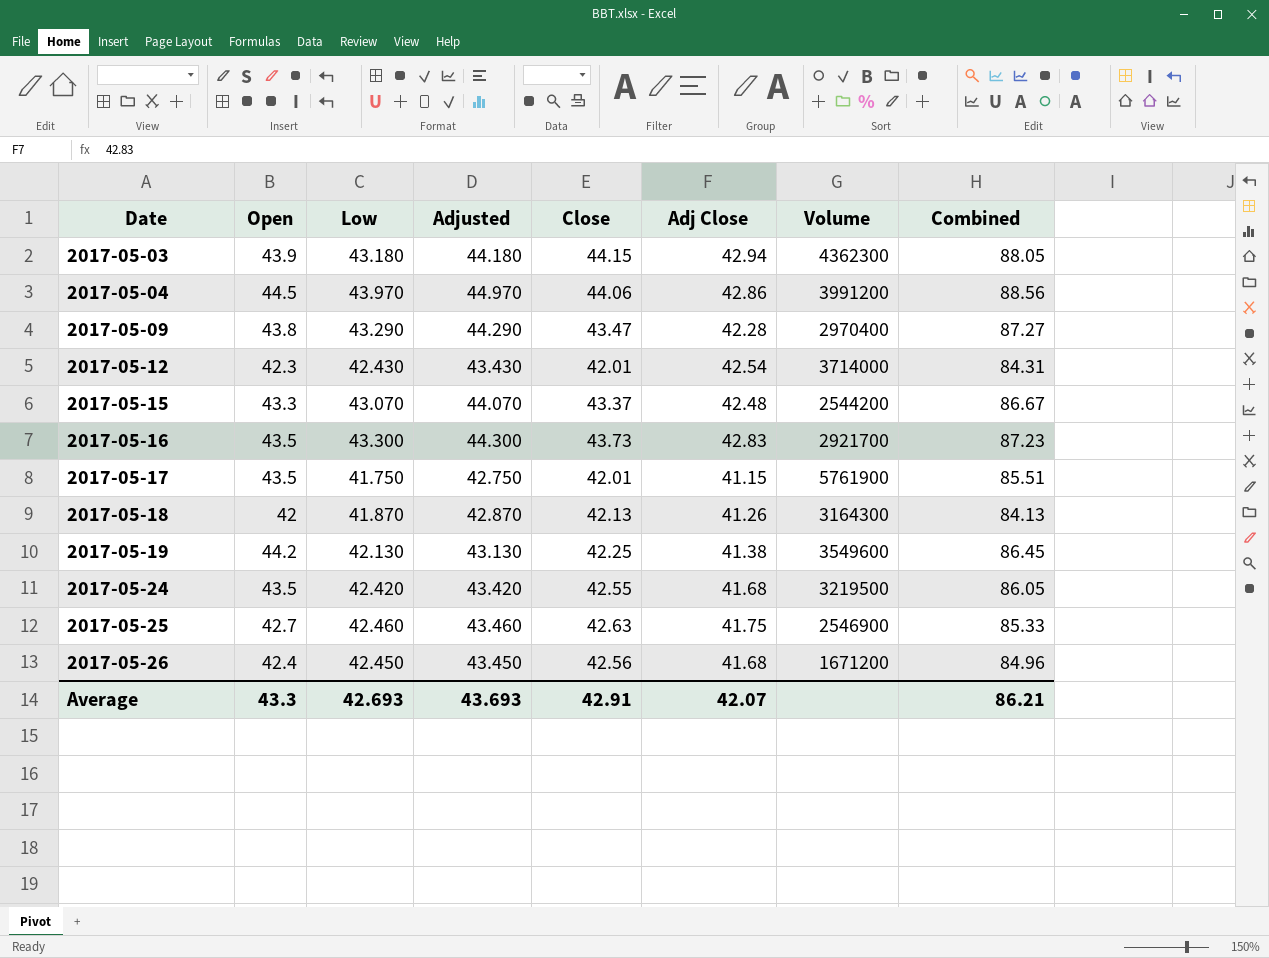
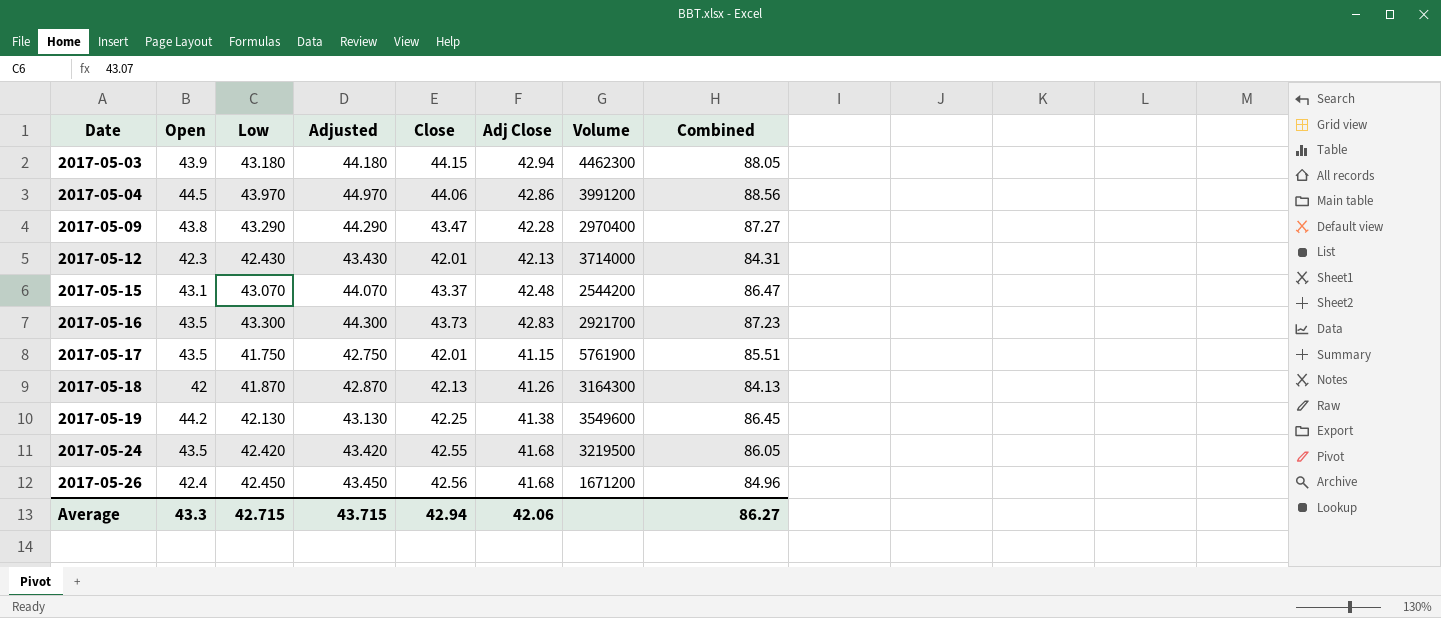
row 2017-05-25: 42.7 | 42.460 | 43.460 | 42.63 | 41.75 | 2546900 | 85.33 -> none
2017-05-03 | Volume: 4362300 -> 4462300
2017-05-12 | Adj Close: 42.54 -> 42.13
2017-05-15 | Open: 43.3 -> 43.1
2017-05-15 | Combined: 86.67 -> 86.47
Average | Low: 42.693 -> 42.715
Average | Adjusted: 43.693 -> 43.715
Average | Close: 42.91 -> 42.94
Average | Adj Close: 42.07 -> 42.06
Average | Combined: 86.21 -> 86.27

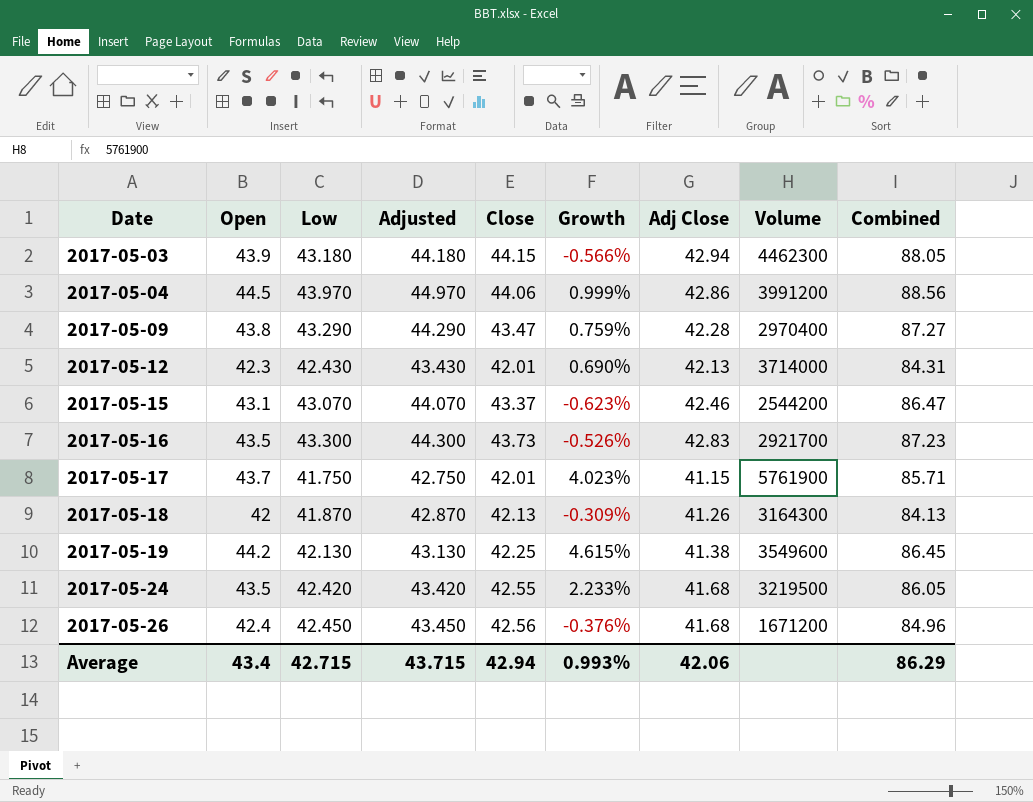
column Growth | formula: none -> ([Open] - [Close]) / [Close]
2017-05-15 | Adj Close: 42.48 -> 42.46
2017-05-17 | Open: 43.5 -> 43.7
2017-05-17 | Combined: 85.51 -> 85.71
Average | Open: 43.3 -> 43.4
Average | Combined: 86.27 -> 86.29

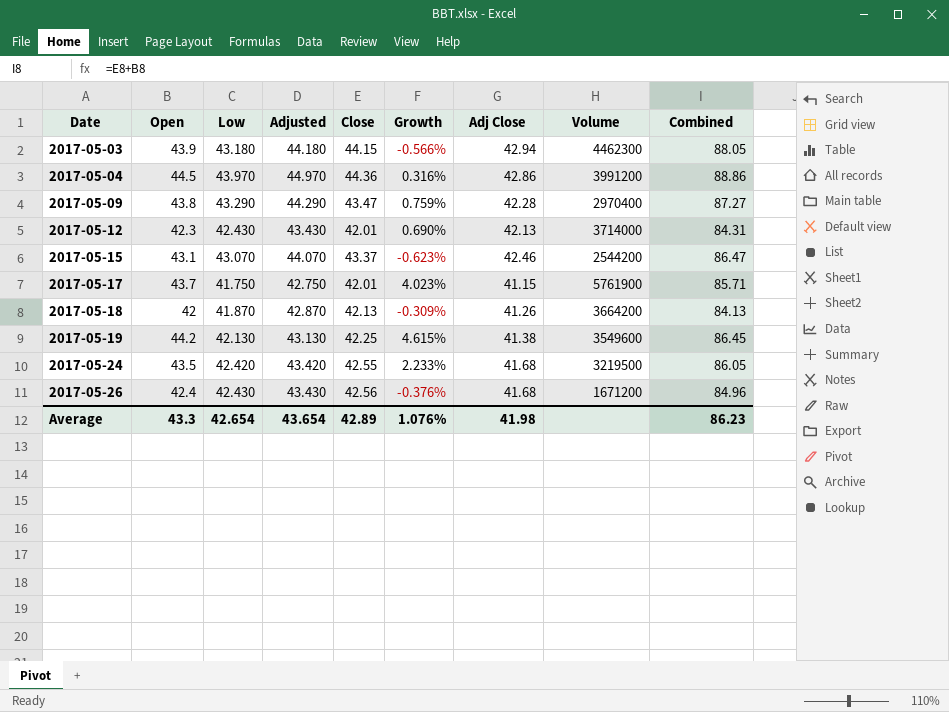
row 2017-05-16: 43.5 | 43.300 | 44.300 | 43.73 | -0.526% | 42.83 | 2921700 | 87.23 -> none
2017-05-04 | Close: 44.06 -> 44.36
2017-05-04 | Growth: 0.999% -> 0.316%
2017-05-04 | Combined: 88.56 -> 88.86
2017-05-18 | Volume: 3164300 -> 3664200
2017-05-26 | Low: 42.450 -> 42.430
2017-05-26 | Adjusted: 43.450 -> 43.430
Average | Open: 43.4 -> 43.3
Average | Low: 42.715 -> 42.654
Average | Adjusted: 43.715 -> 43.654
Average | Close: 42.94 -> 42.89
Average | Growth: 0.993% -> 1.076%
Average | Adj Close: 42.06 -> 41.98
Average | Combined: 86.29 -> 86.23

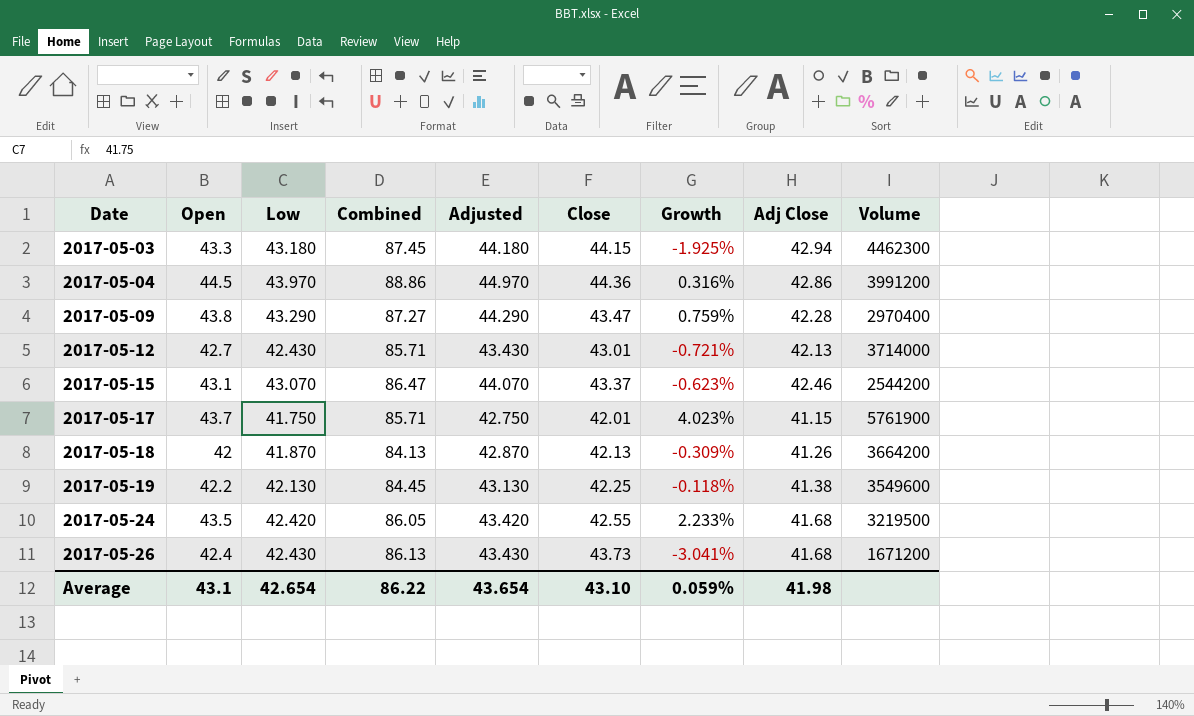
column Combined | position: 9 -> 4
2017-05-03 | Open: 43.9 -> 43.3
2017-05-03 | Combined: 88.05 -> 87.45
2017-05-03 | Growth: -0.566% -> -1.925%
2017-05-12 | Open: 42.3 -> 42.7
2017-05-12 | Combined: 84.31 -> 85.71
2017-05-12 | Close: 42.01 -> 43.01
2017-05-12 | Growth: 0.690% -> -0.721%
2017-05-19 | Open: 44.2 -> 42.2
2017-05-19 | Combined: 86.45 -> 84.45
2017-05-19 | Growth: 4.615% -> -0.118%
2017-05-26 | Combined: 84.96 -> 86.13
2017-05-26 | Close: 42.56 -> 43.73
2017-05-26 | Growth: -0.376% -> -3.041%
Average | Open: 43.3 -> 43.1
Average | Combined: 86.23 -> 86.22
Average | Close: 42.89 -> 43.10
Average | Growth: 1.076% -> 0.059%

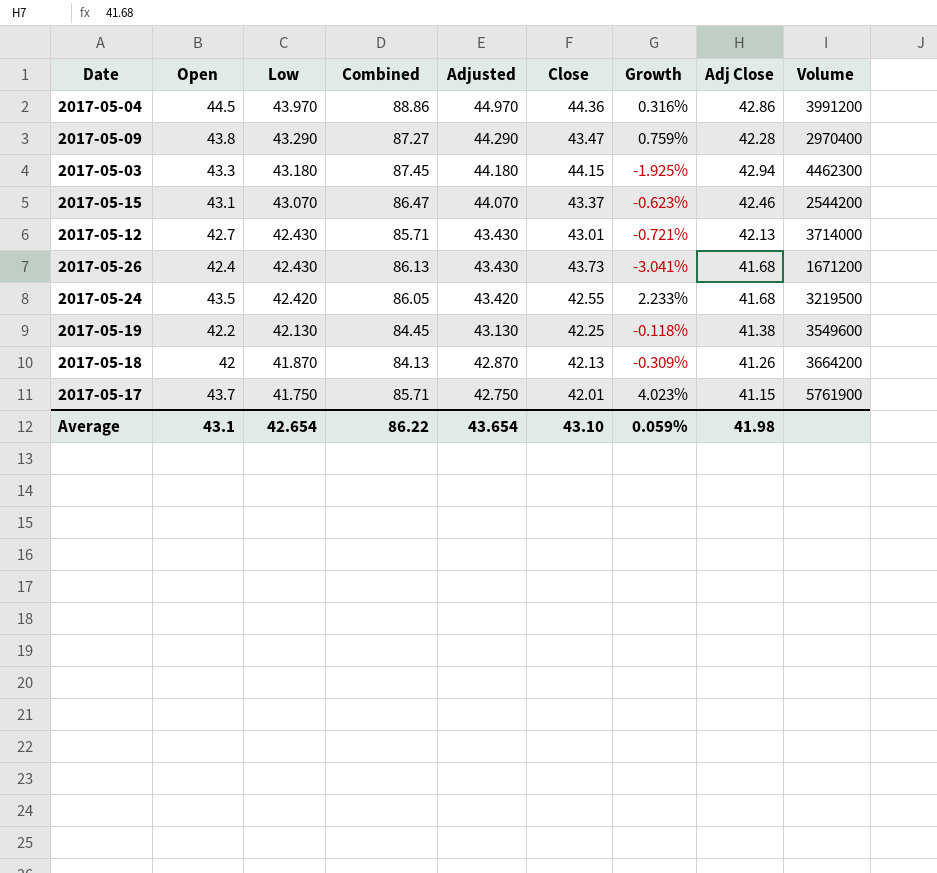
row order: Date ascending -> Low descending

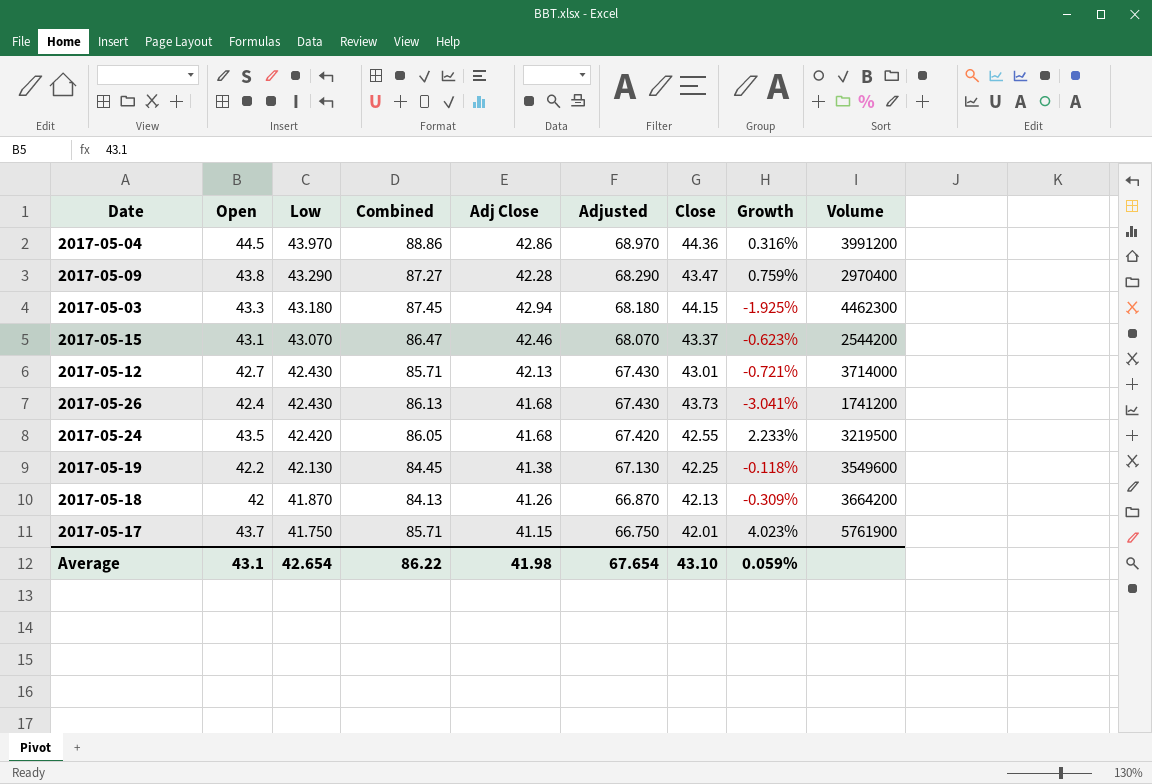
column Adj Close | position: 8 -> 5
column Adjusted | formula: [Low] + 1 -> [Low] + 25
2017-05-26 | Volume: 1671200 -> 1741200
Average | Adjusted: 43.654 -> 67.654

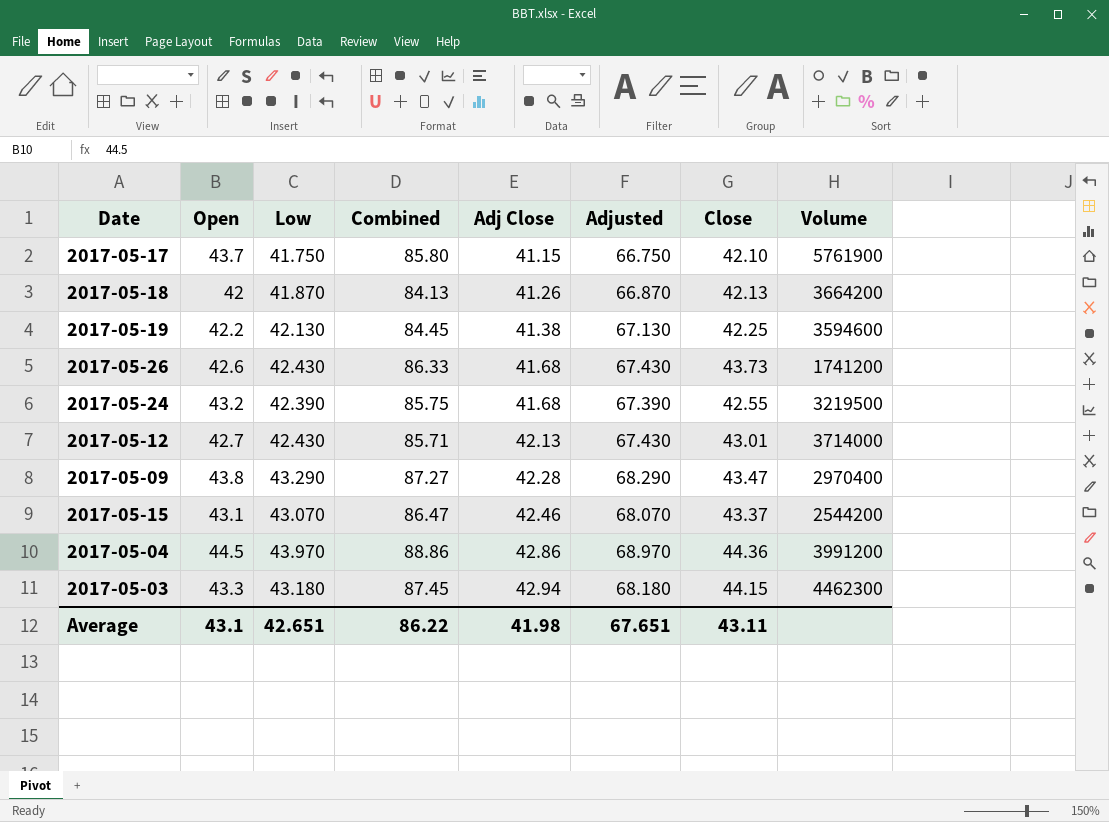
row order: Low descending -> Adj Close ascending
column Growth | formula: ([Open] - [Close]) / [Close] -> none
2017-05-17 | Combined: 85.71 -> 85.80
2017-05-17 | Close: 42.01 -> 42.10
2017-05-19 | Volume: 3549600 -> 3594600
2017-05-26 | Open: 42.4 -> 42.6
2017-05-26 | Combined: 86.13 -> 86.33
2017-05-24 | Open: 43.5 -> 43.2
2017-05-24 | Low: 42.420 -> 42.390
2017-05-24 | Combined: 86.05 -> 85.75
2017-05-24 | Adjusted: 67.420 -> 67.390
Average | Low: 42.654 -> 42.651
Average | Adjusted: 67.654 -> 67.651
Average | Close: 43.10 -> 43.11

